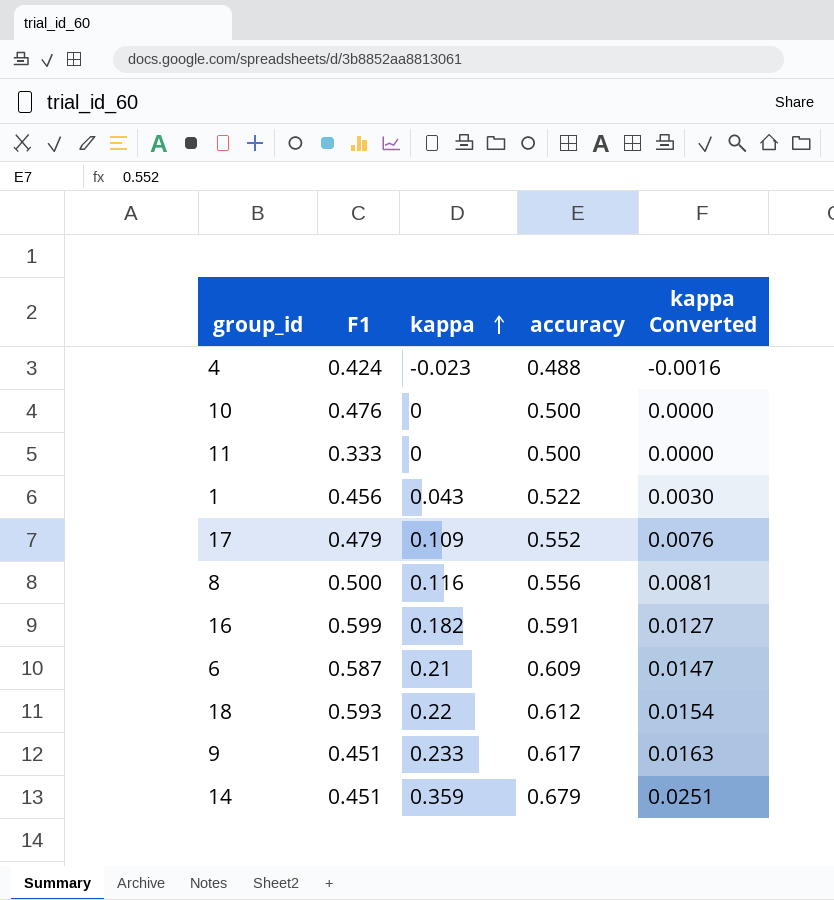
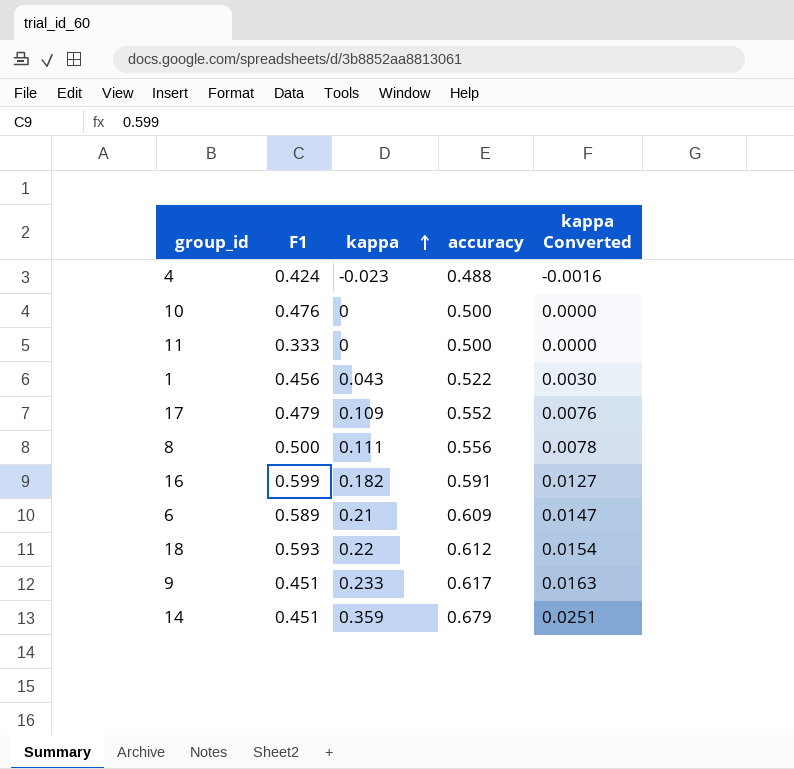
8 | kappa: 0.116 -> 0.111
8 | kappa Converted: 0.0081 -> 0.0078
6 | F1: 0.587 -> 0.589

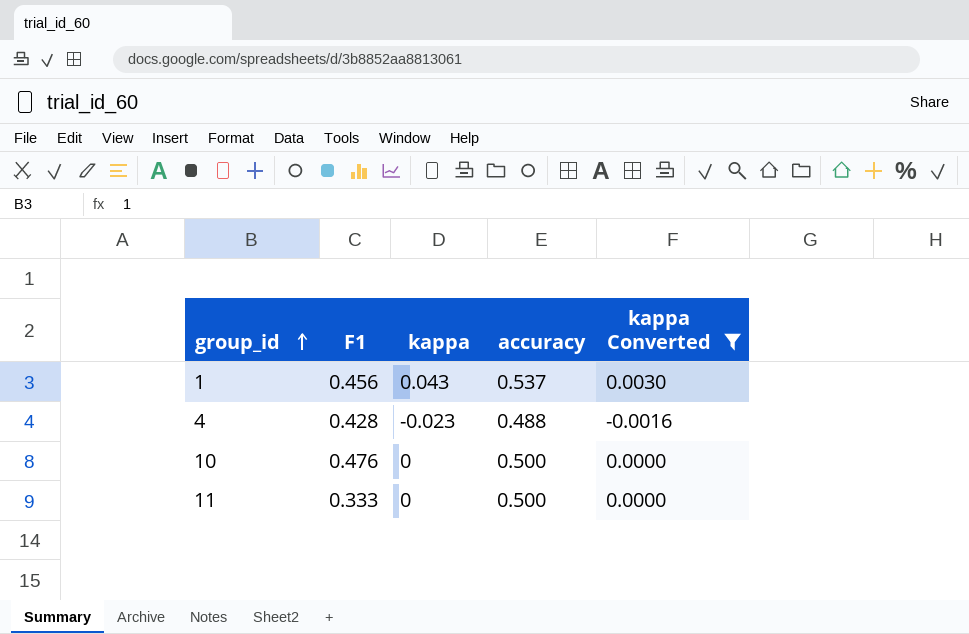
filter: none -> kappa Converted <= 0.0030
row order: kappa ascending -> group_id ascending
1 | accuracy: 0.522 -> 0.537
4 | F1: 0.424 -> 0.428

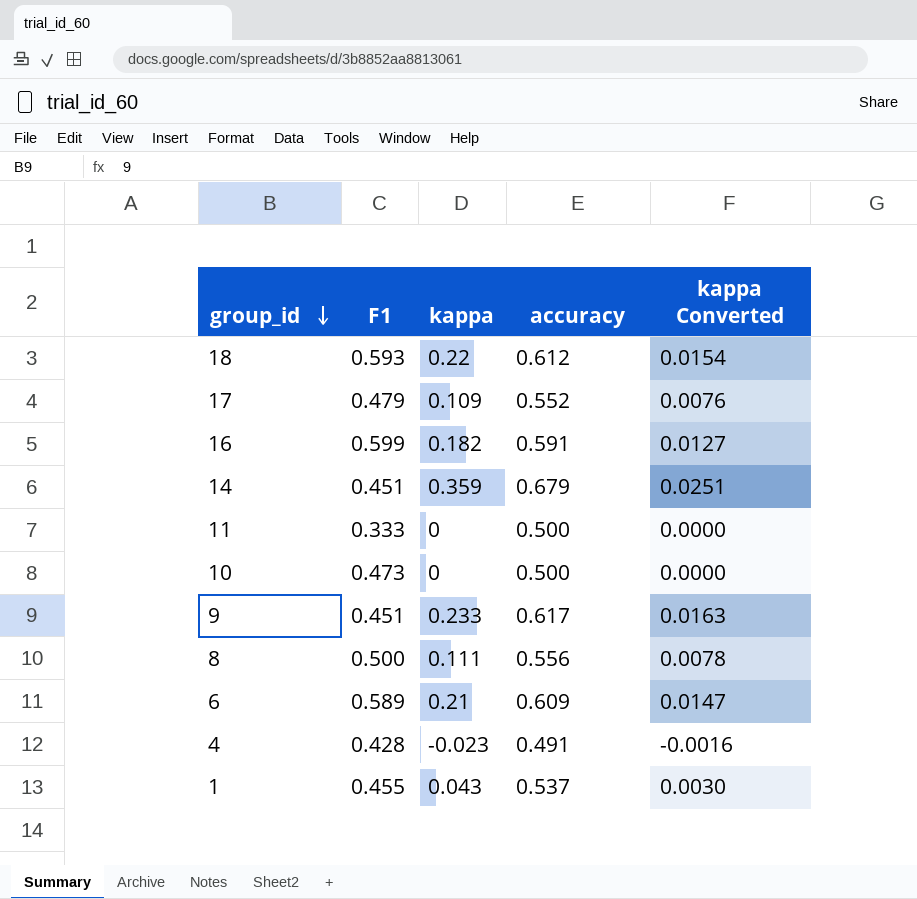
filter: kappa Converted <= 0.0030 -> none
row order: group_id ascending -> group_id descending
10 | F1: 0.476 -> 0.473
4 | accuracy: 0.488 -> 0.491
1 | F1: 0.456 -> 0.455

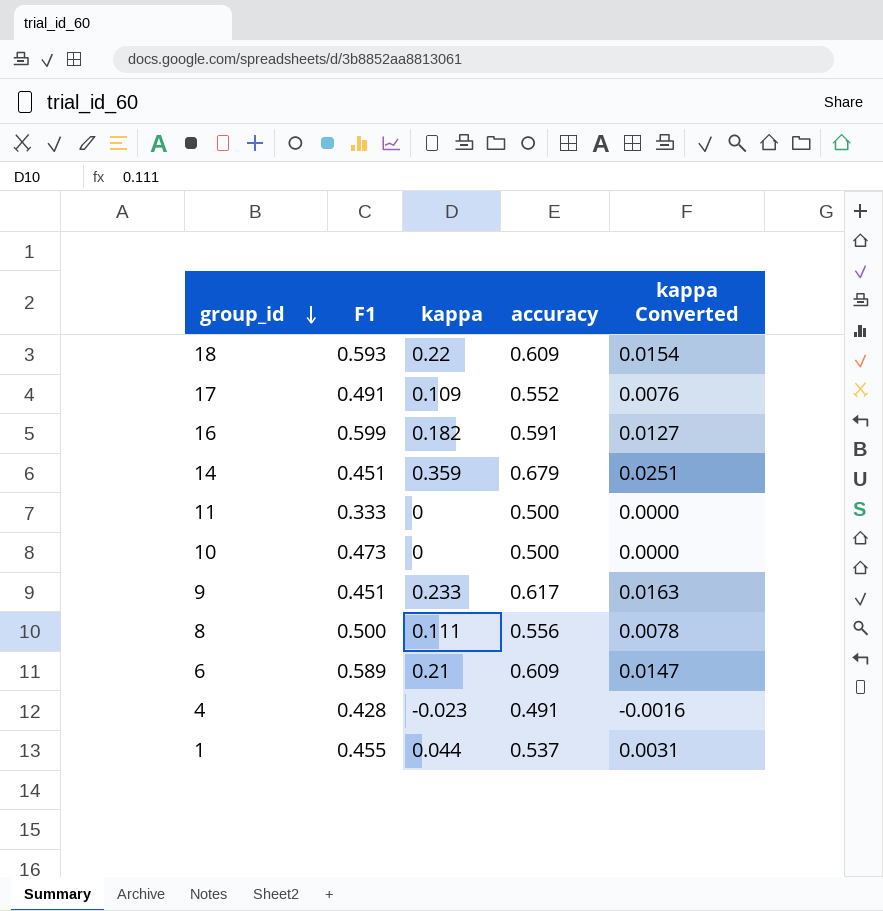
18 | accuracy: 0.612 -> 0.609
17 | F1: 0.479 -> 0.491
1 | kappa: 0.043 -> 0.044
1 | kappa Converted: 0.0030 -> 0.0031

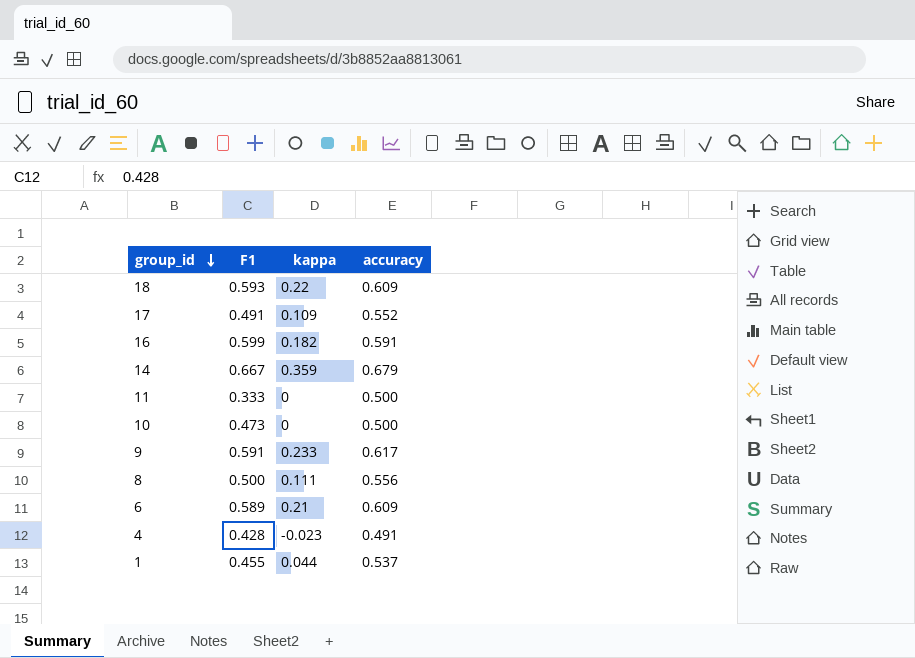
column kappa Converted | formula: [kappa] * 0.07 -> none
14 | F1: 0.451 -> 0.667
9 | F1: 0.451 -> 0.591

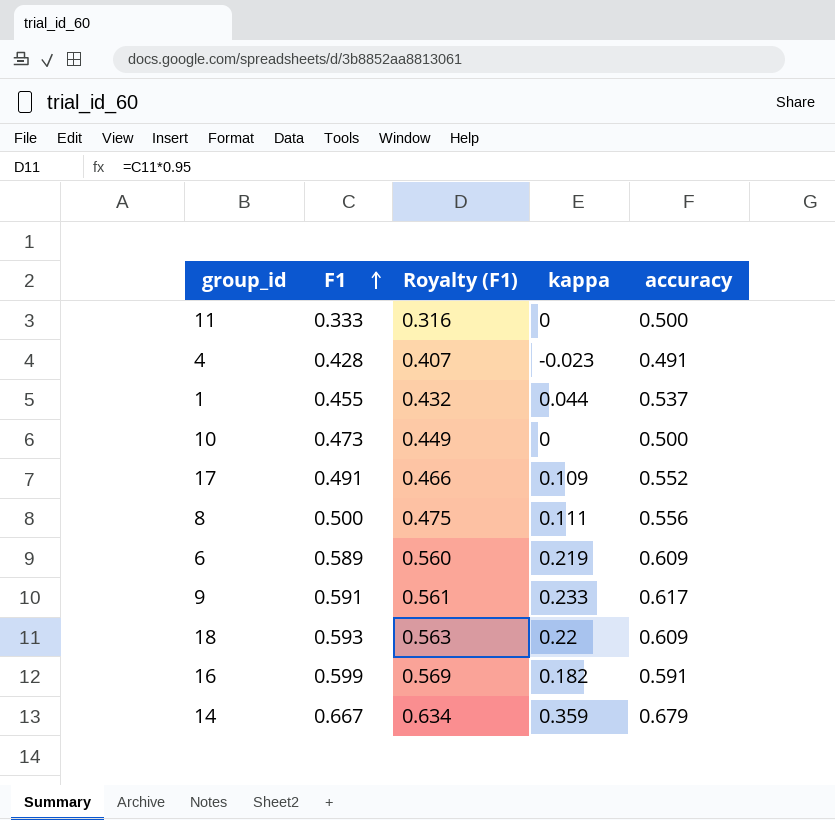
row order: group_id descending -> F1 ascending
column Royalty (F1) | formula: none -> [F1] * 0.95
6 | kappa: 0.21 -> 0.219

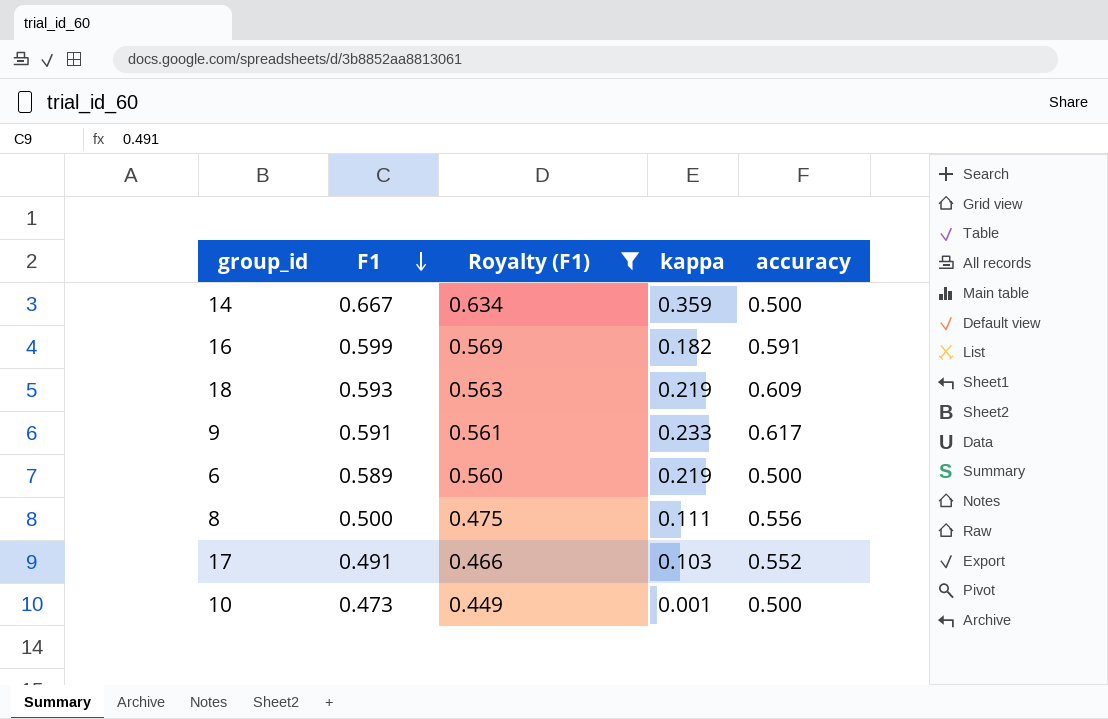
filter: none -> Royalty (F1) >= 0.449
row order: F1 ascending -> F1 descending
14 | accuracy: 0.679 -> 0.500
18 | kappa: 0.22 -> 0.219
6 | accuracy: 0.609 -> 0.500
17 | kappa: 0.109 -> 0.103
10 | kappa: 0 -> 0.001

